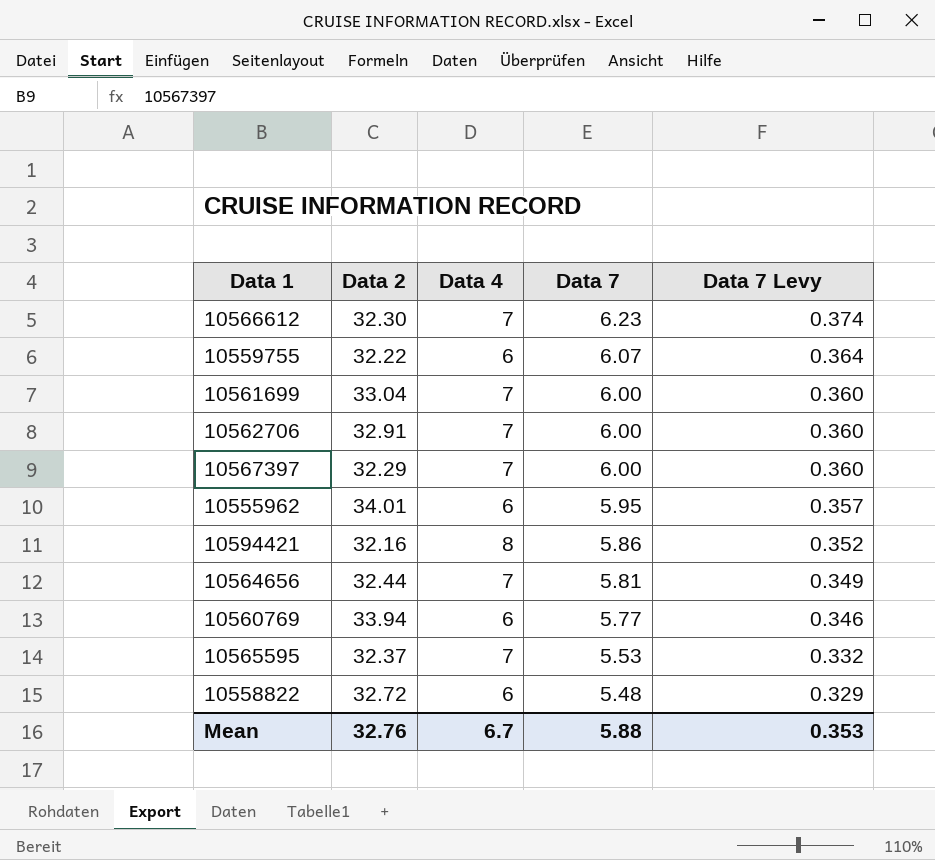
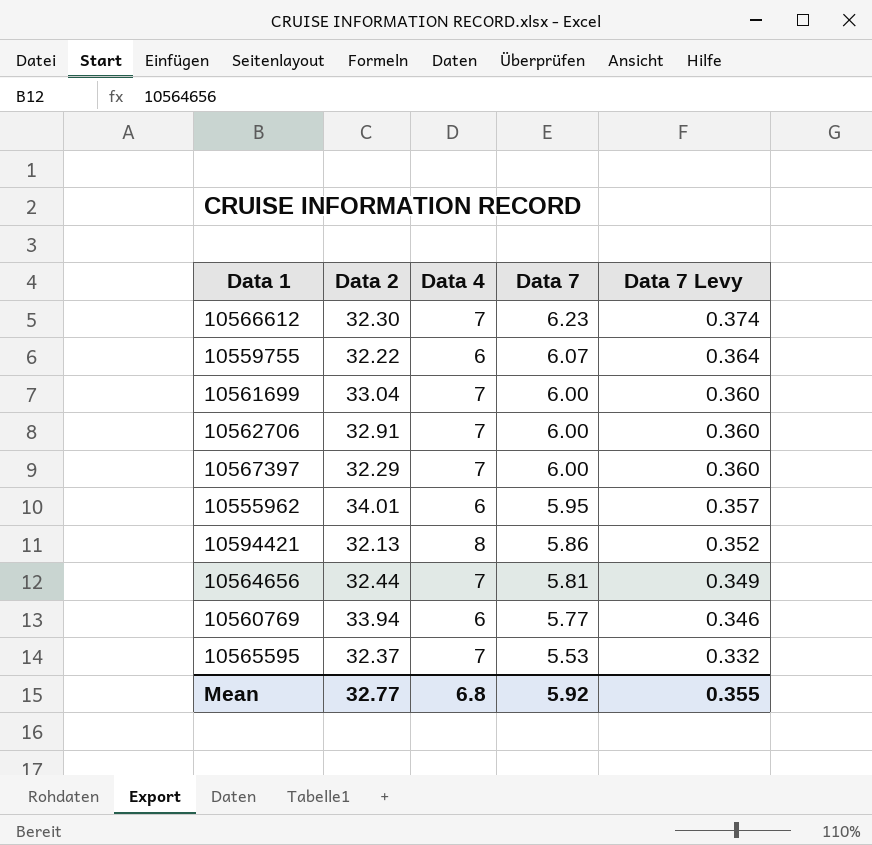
row 10558822: 32.72 | 6 | 5.48 | 0.329 -> none
10594421 | Data 2: 32.16 -> 32.13
Mean | Data 2: 32.76 -> 32.77
Mean | Data 4: 6.7 -> 6.8
Mean | Data 7: 5.88 -> 5.92
Mean | Data 7 Levy: 0.353 -> 0.355

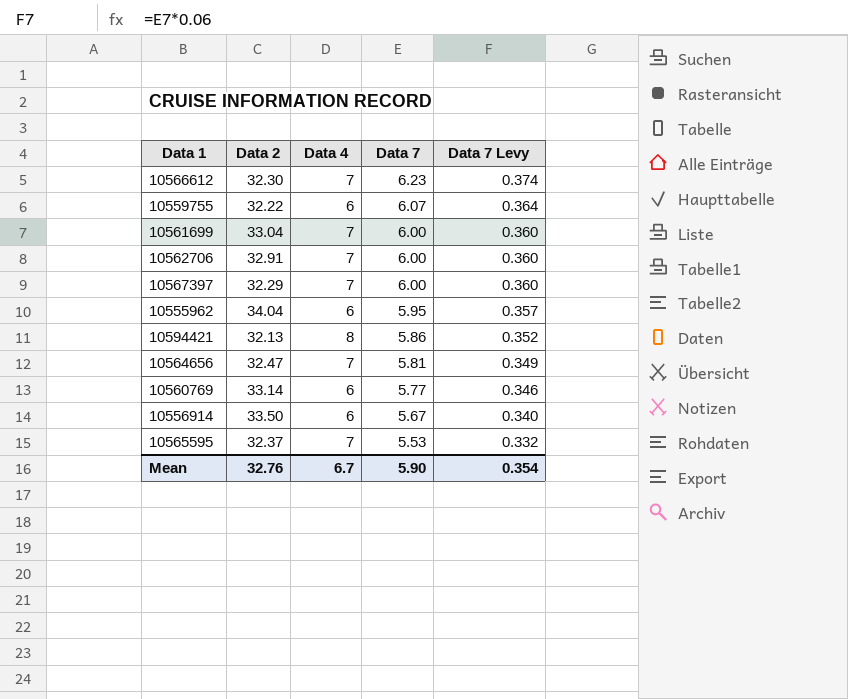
10555962 | Data 2: 34.01 -> 34.04
10564656 | Data 2: 32.44 -> 32.47
10560769 | Data 2: 33.94 -> 33.14
row 10556914: none -> 33.50 | 6 | 5.67 | 0.340
Mean | Data 2: 32.77 -> 32.76
Mean | Data 4: 6.8 -> 6.7
Mean | Data 7: 5.92 -> 5.90
Mean | Data 7 Levy: 0.355 -> 0.354

